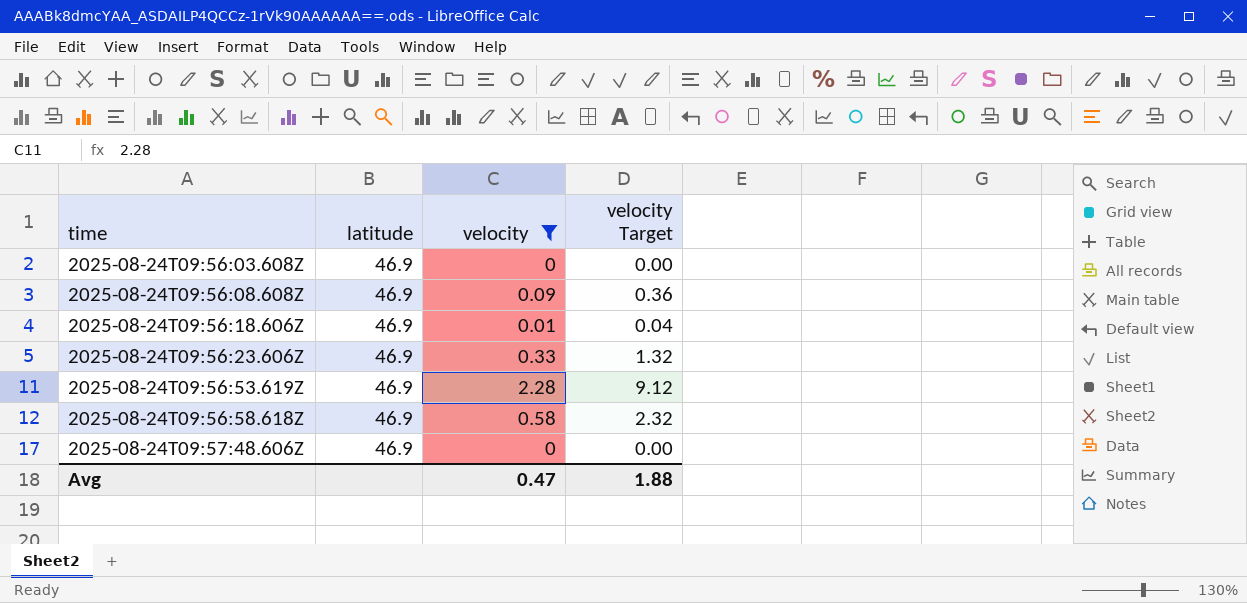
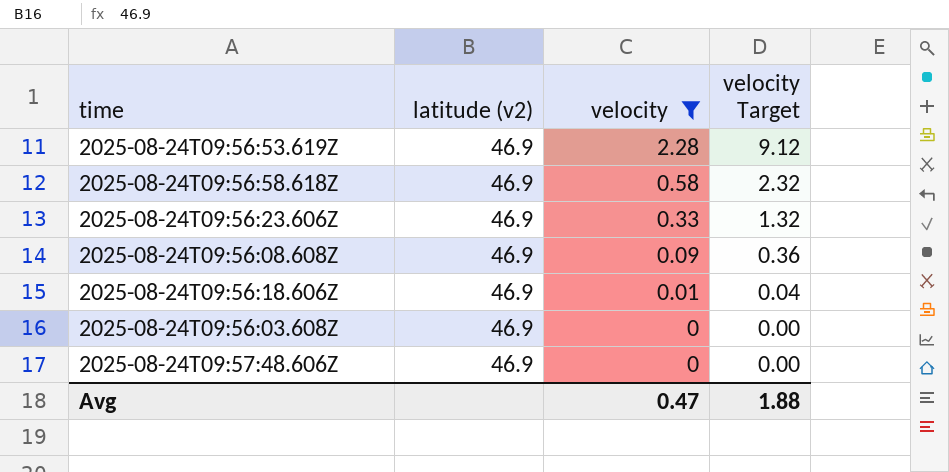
row order: time ascending -> velocity descending
column name: latitude -> latitude (v2)

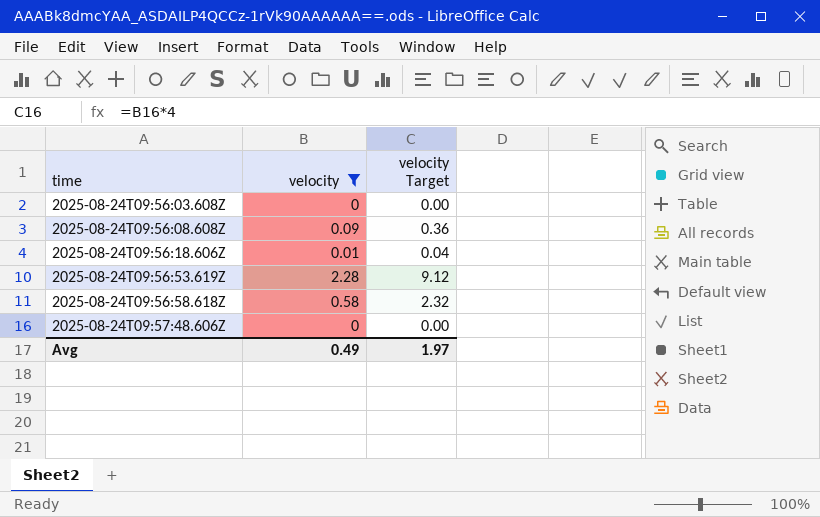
row order: velocity descending -> time ascending
column latitude (v2) | position: 2 -> none
row 2025-08-24T09:56:23.606Z: 46.9 | 0.33 | 1.32 -> none
Avg | velocity: 0.47 -> 0.49
Avg | velocity Target: 1.88 -> 1.97

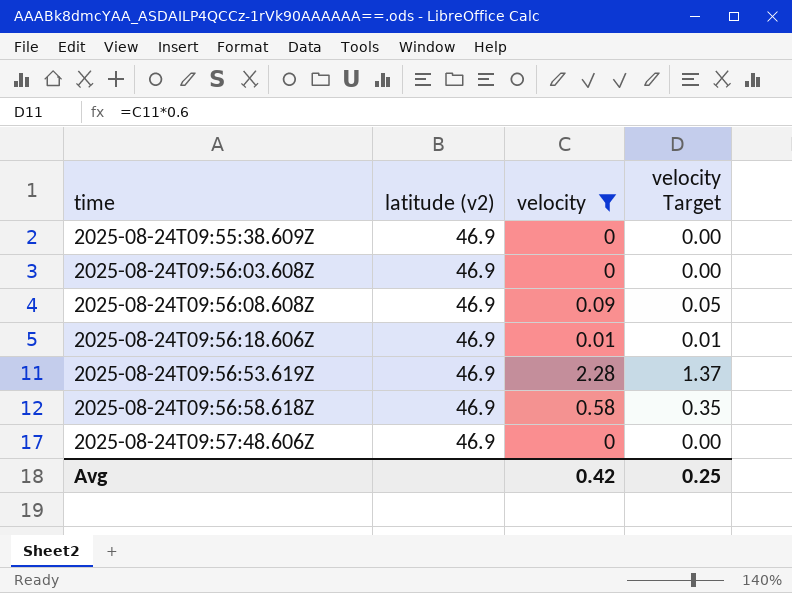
column latitude (v2) | position: none -> 2
column velocity Target | formula: [velocity] * 4 -> [velocity] * 0.6
row 2025-08-24T09:55:38.609Z: none -> 46.9 | 0 | 0.00
Avg | velocity: 0.49 -> 0.42
Avg | velocity Target: 1.97 -> 0.25

